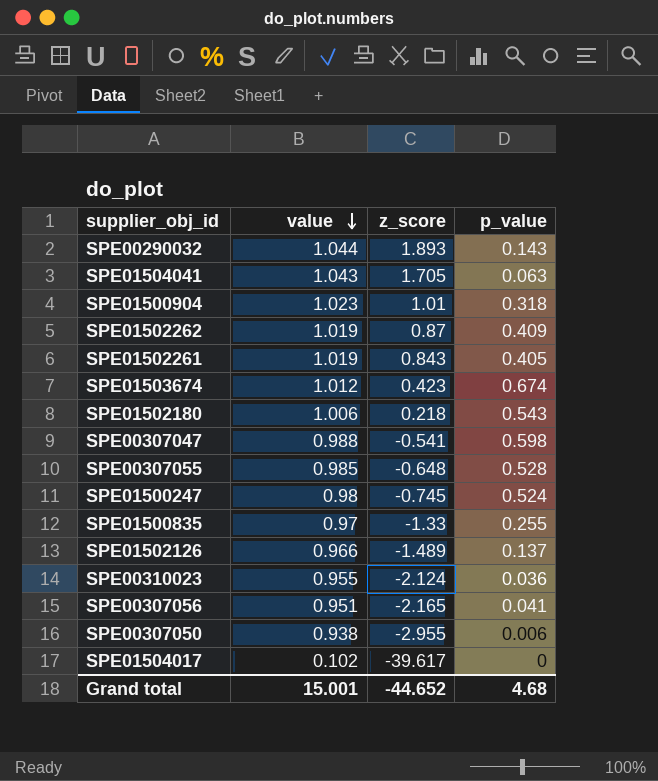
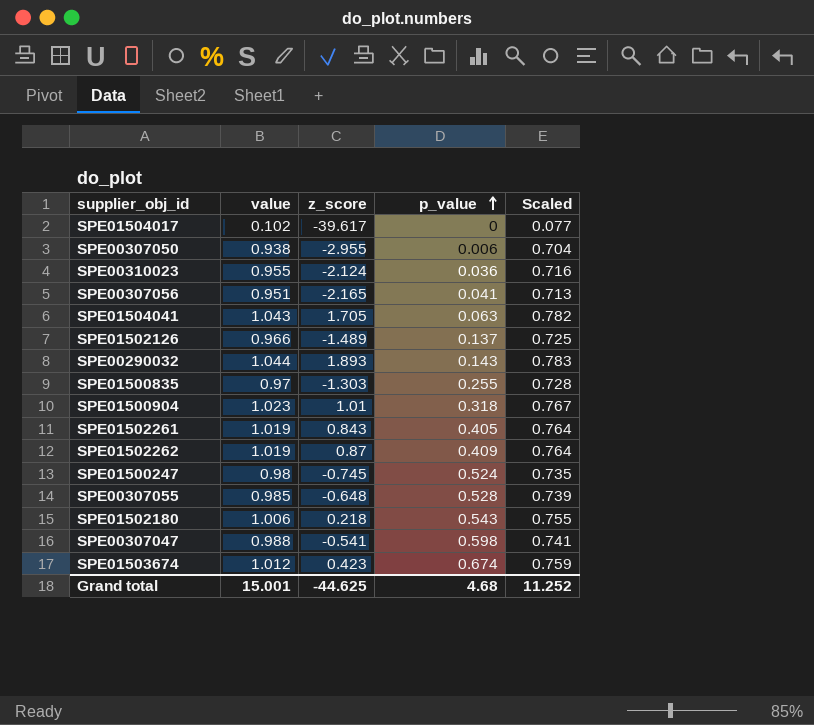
row order: value descending -> p_value ascending
column Scaled | formula: none -> [value] * 0.75
SPE01500835 | z_score: -1.33 -> -1.303
Grand total | z_score: -44.652 -> -44.625

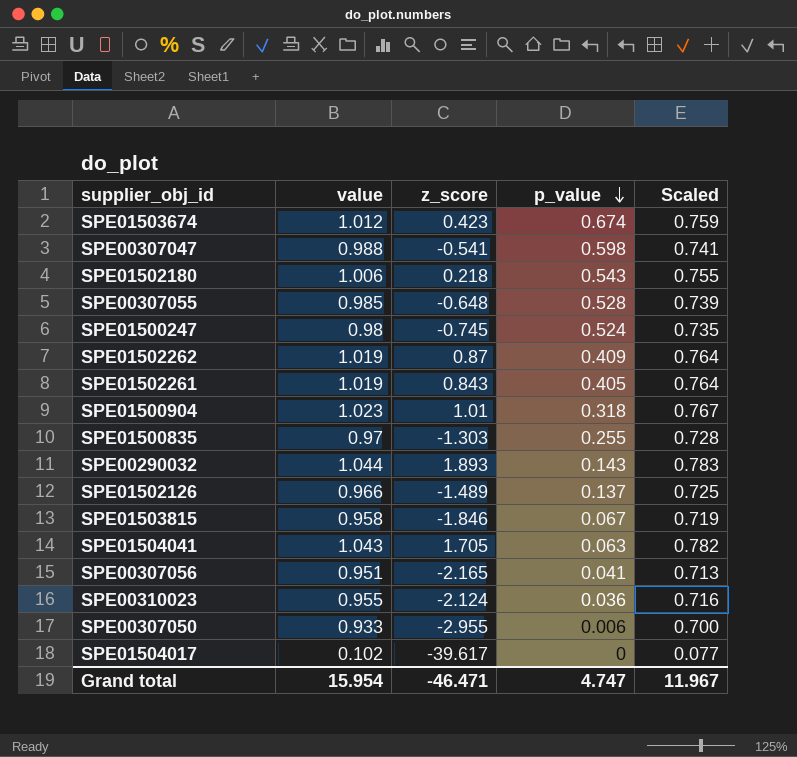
row order: p_value ascending -> p_value descending
row SPE01503815: none -> 0.958 | -1.846 | 0.067 | 0.719
SPE00307050 | value: 0.938 -> 0.933
SPE00307050 | Scaled: 0.704 -> 0.700
Grand total | value: 15.001 -> 15.954
Grand total | z_score: -44.625 -> -46.471
Grand total | p_value: 4.68 -> 4.747
Grand total | Scaled: 11.252 -> 11.967

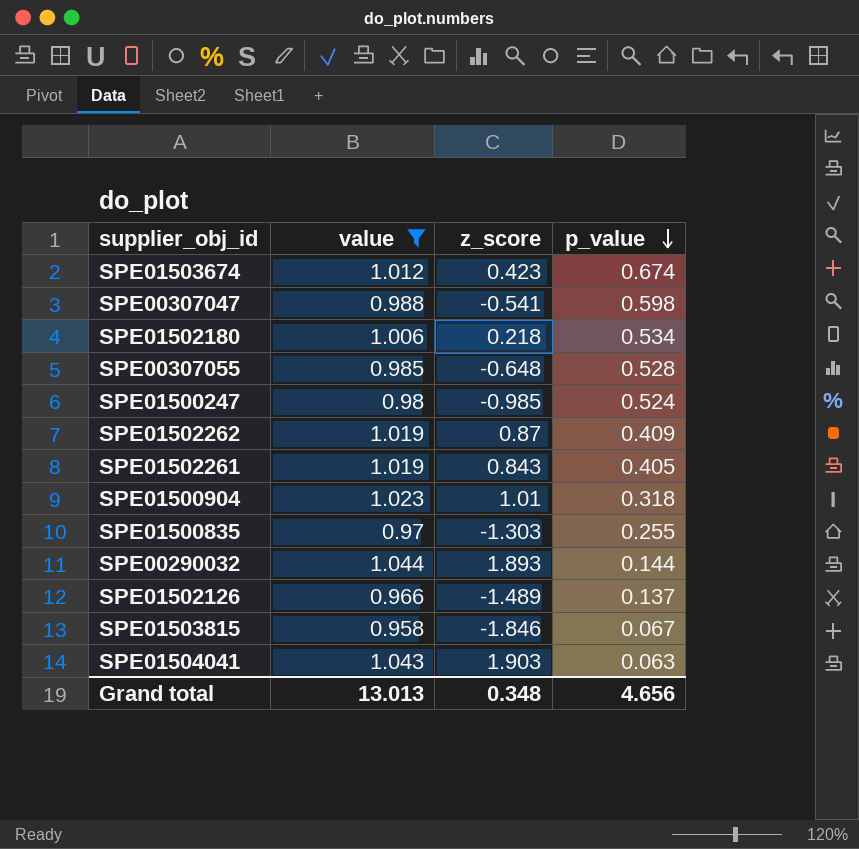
filter: none -> value >= 0.958
column Scaled | formula: [value] * 0.75 -> none
SPE01502180 | p_value: 0.543 -> 0.534
SPE01500247 | z_score: -0.745 -> -0.985
SPE00290032 | p_value: 0.143 -> 0.144
SPE01504041 | z_score: 1.705 -> 1.903
Grand total | value: 15.954 -> 13.013
Grand total | z_score: -46.471 -> 0.348
Grand total | p_value: 4.747 -> 4.656

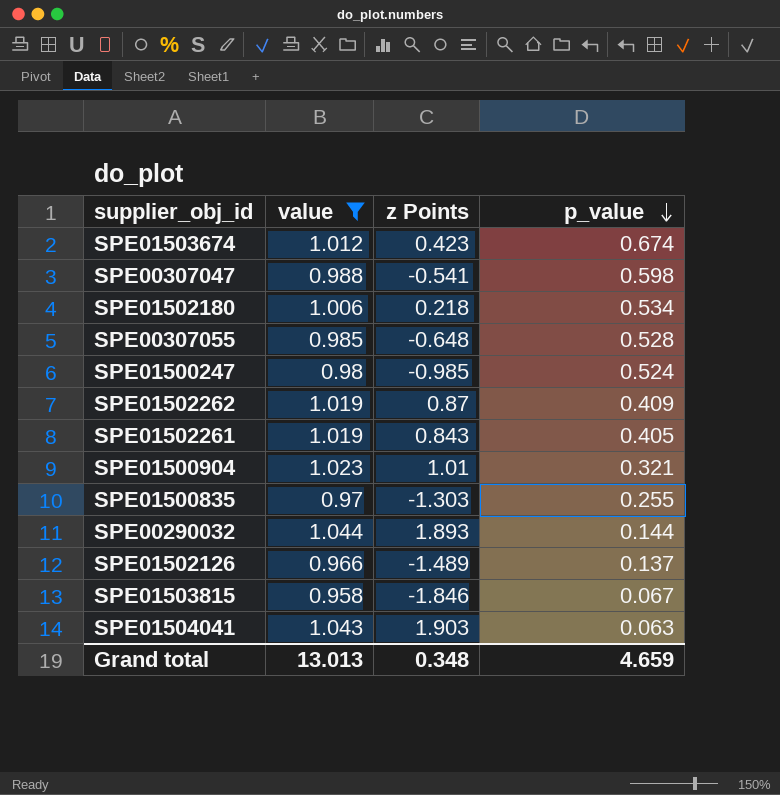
column name: z_score -> z Points
SPE01500904 | p_value: 0.318 -> 0.321
Grand total | p_value: 4.656 -> 4.659

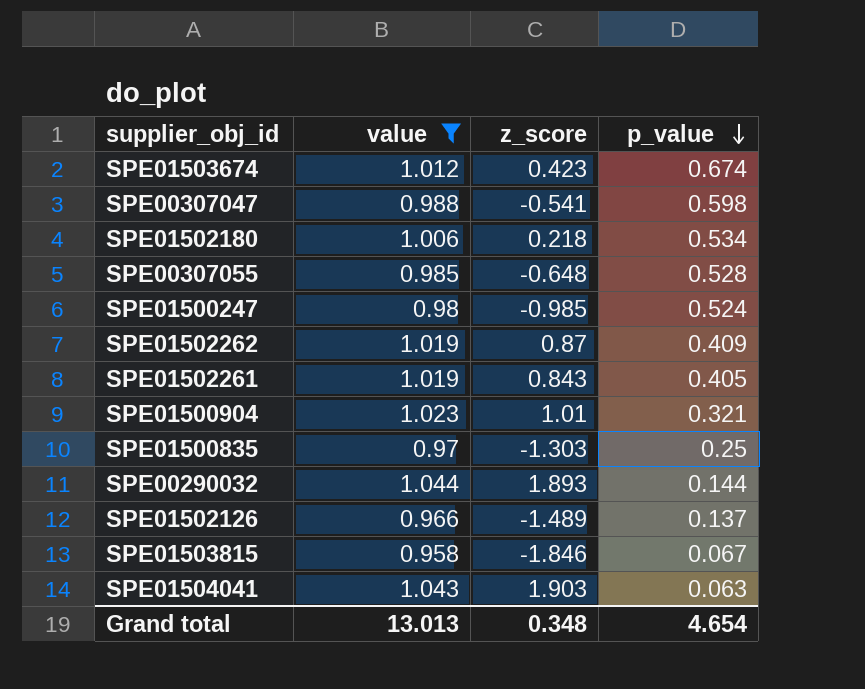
column name: z Points -> z_score
SPE01500835 | p_value: 0.255 -> 0.25
Grand total | p_value: 4.659 -> 4.654

